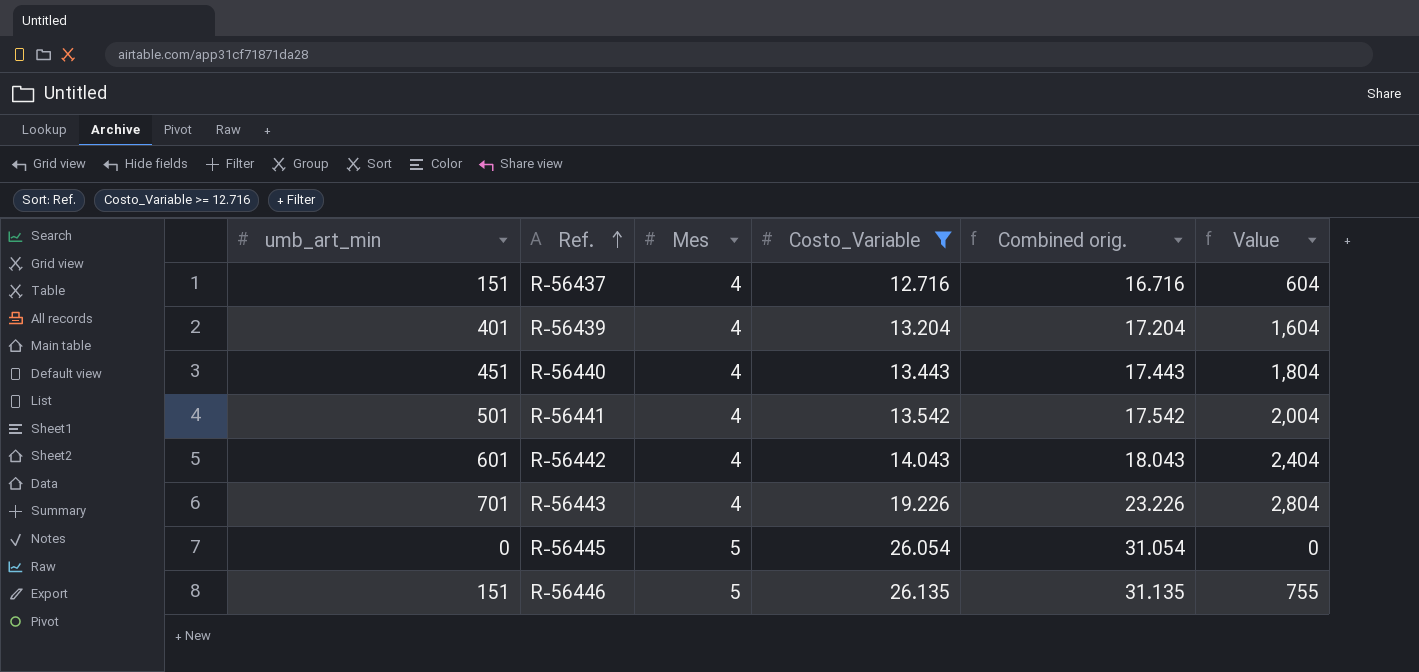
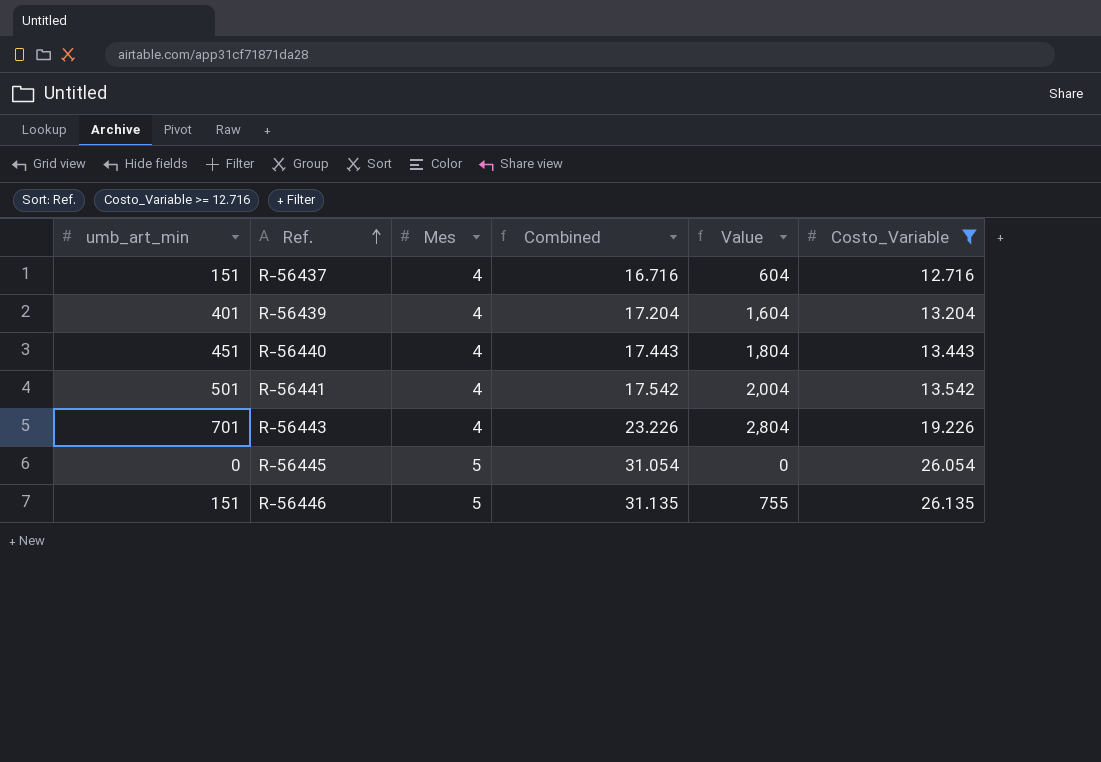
column name: Combined orig. -> Combined
column Costo_Variable | position: 4 -> 6
row R-56442: 601 | 4 | 14.043 | 18.043 | 2,404 -> none

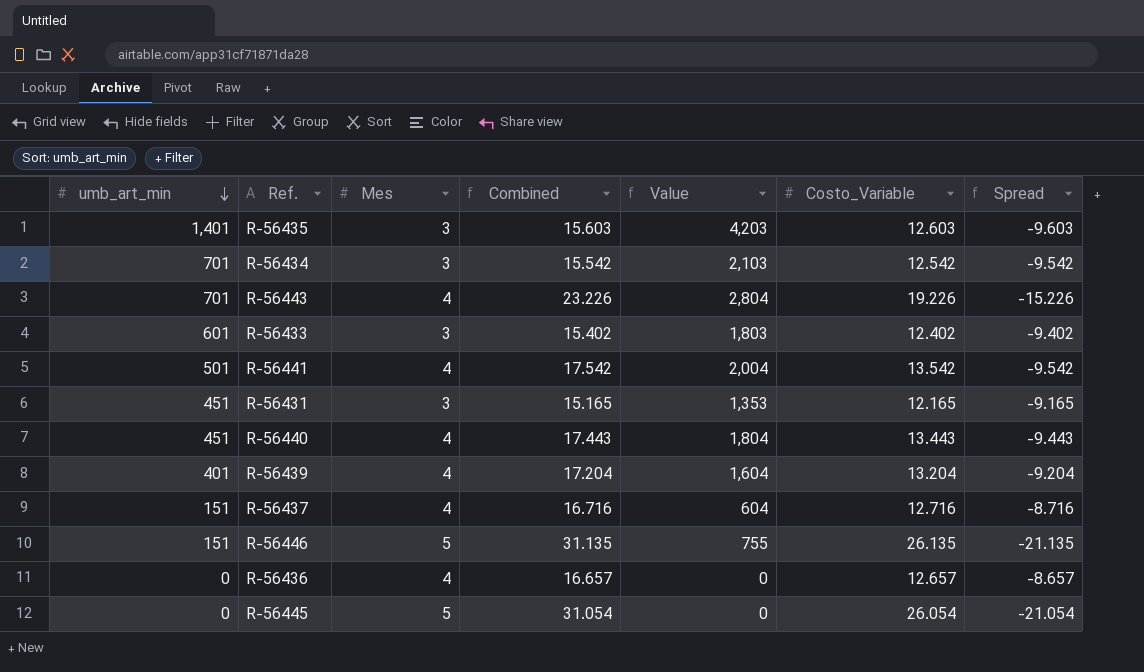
filter: Costo_Variable >= 12.716 -> none
row order: Ref. ascending -> umb_art_min descending
column Spread | formula: none -> [Mes] - [Costo_Variable]

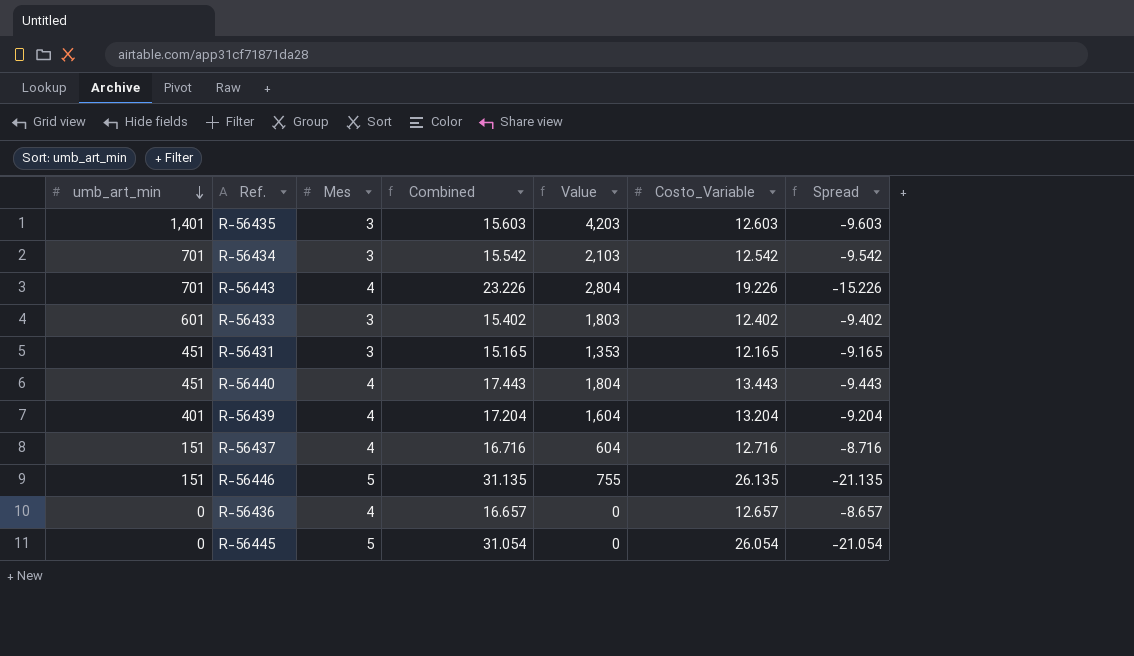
row R-56441: 501 | 4 | 17.542 | 2,004 | 13.542 | -9.542 -> none

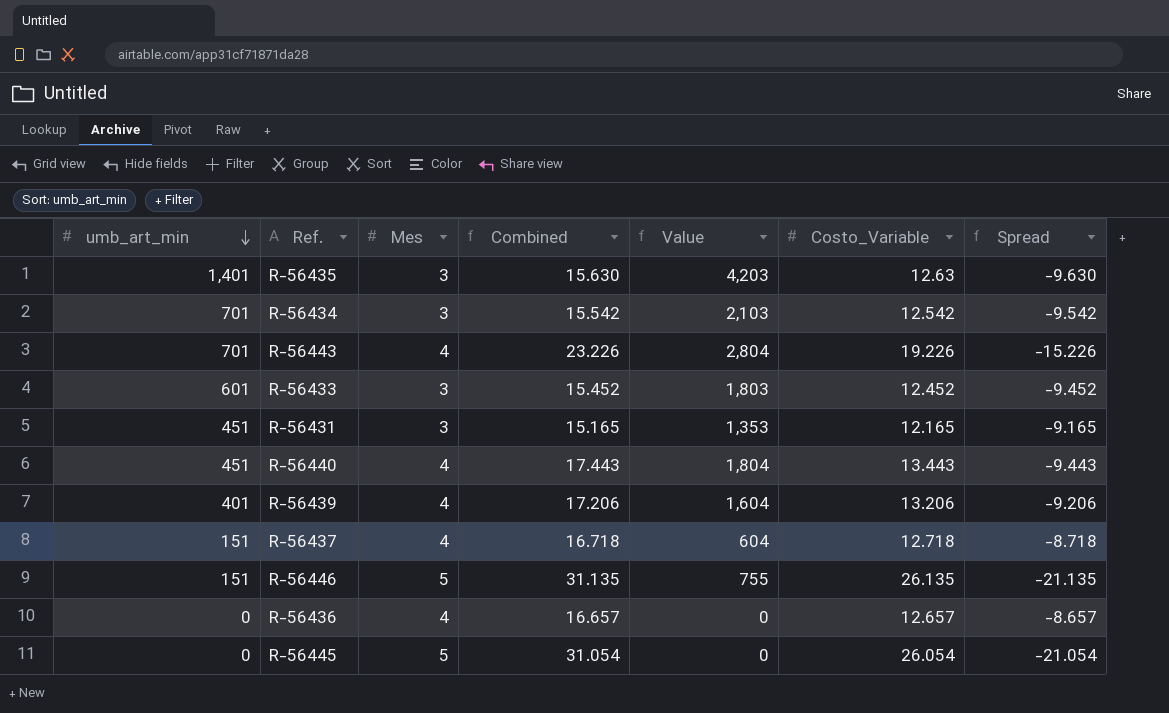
R-56435 | Combined: 15.603 -> 15.630
R-56435 | Costo_Variable: 12.603 -> 12.63
R-56435 | Spread: -9.603 -> -9.630
R-56433 | Combined: 15.402 -> 15.452
R-56433 | Costo_Variable: 12.402 -> 12.452
R-56433 | Spread: -9.402 -> -9.452
R-56439 | Combined: 17.204 -> 17.206
R-56439 | Costo_Variable: 13.204 -> 13.206
R-56439 | Spread: -9.204 -> -9.206
R-56437 | Combined: 16.716 -> 16.718
R-56437 | Costo_Variable: 12.716 -> 12.718
R-56437 | Spread: -8.716 -> -8.718

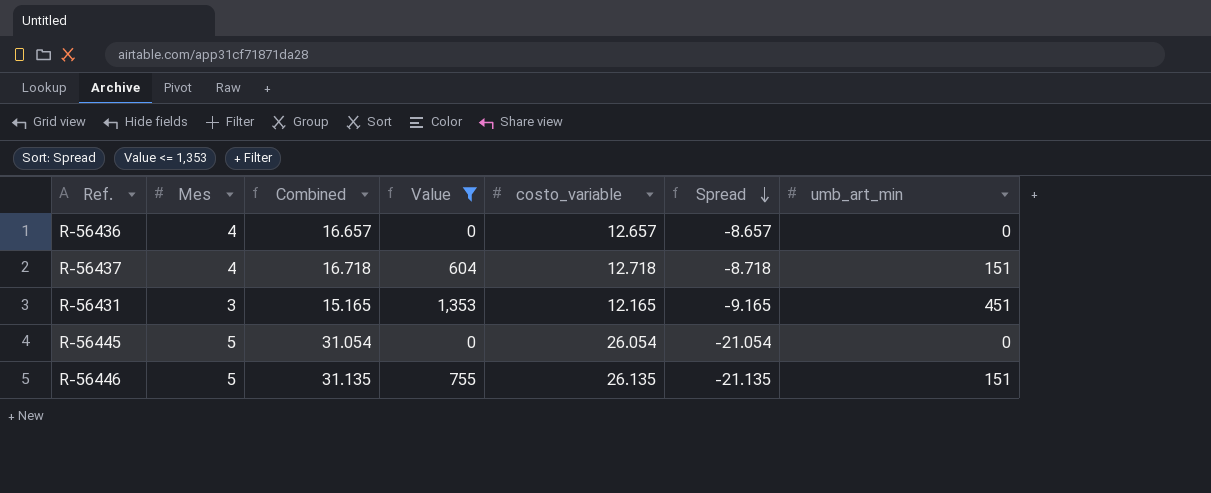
filter: none -> Value <= 1,353
row order: umb_art_min descending -> Spread descending
column name: Costo_Variable -> costo_variable
column umb_art_min | position: 1 -> 7

